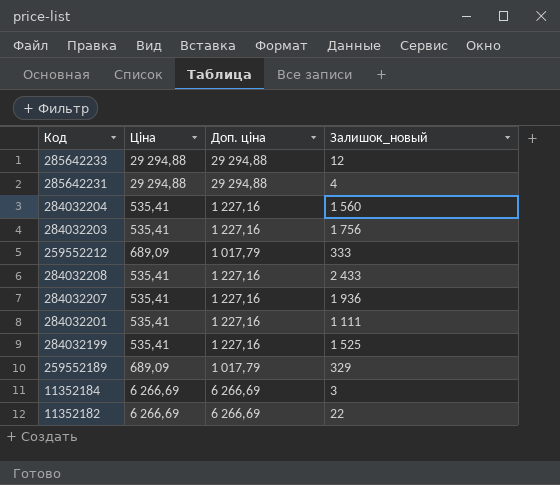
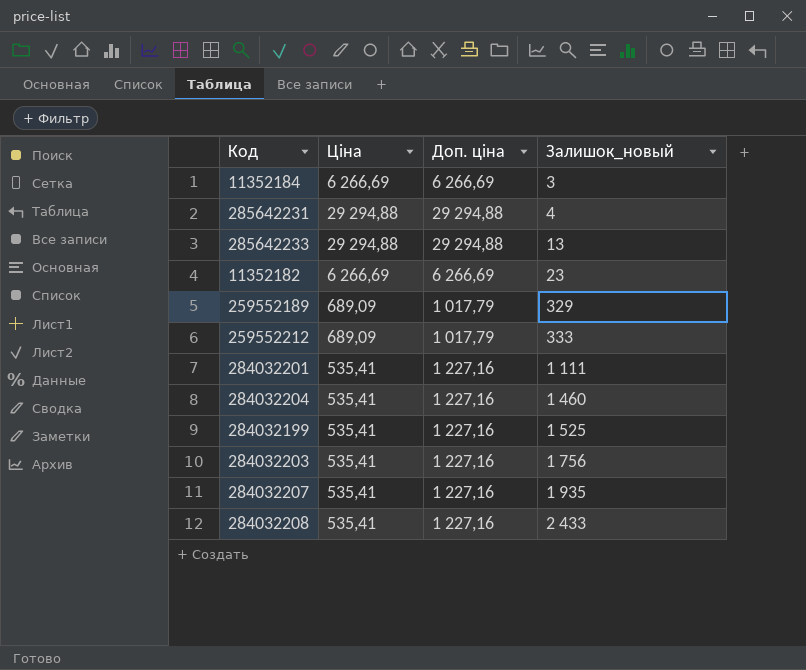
row order: none -> Залишок_новый ascending
285642233 | Залишок_новый: 12 -> 13
11352182 | Залишок_новый: 22 -> 23
284032204 | Залишок_новый: 1 560 -> 1 460
284032207 | Залишок_новый: 1 936 -> 1 935

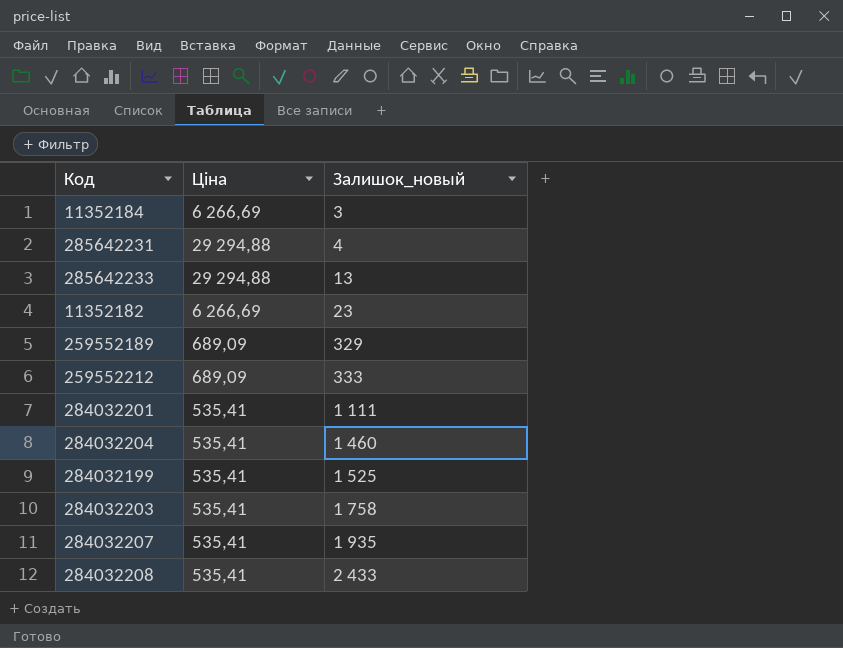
column Доп. ціна | position: 3 -> none
284032203 | Залишок_новый: 1 756 -> 1 758

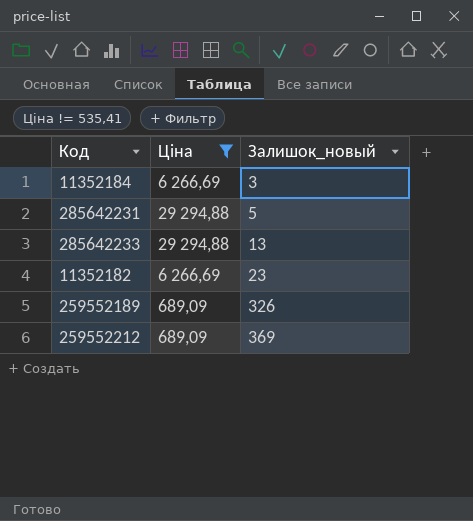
filter: none -> Ціна != 535,41
285642231 | Залишок_новый: 4 -> 5
259552189 | Залишок_новый: 329 -> 326
259552212 | Залишок_новый: 333 -> 369

